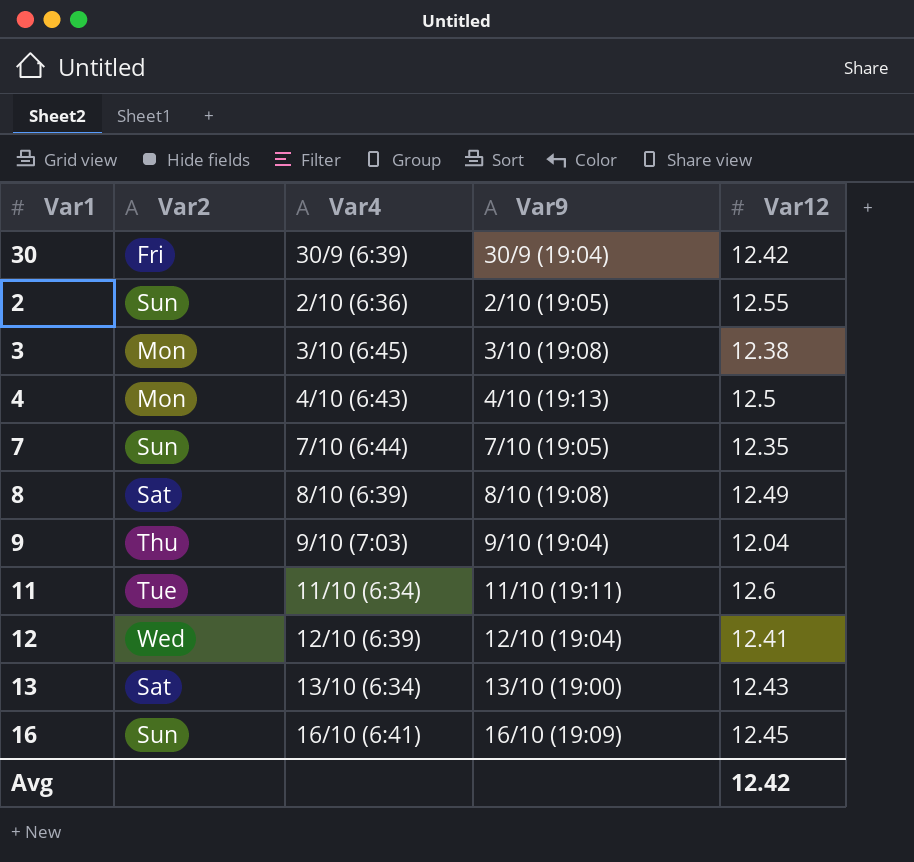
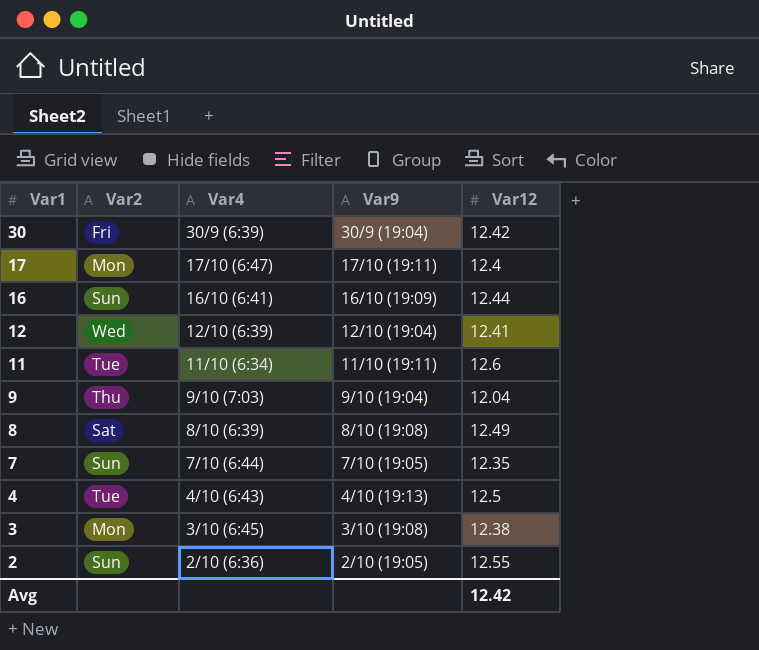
row order: none -> Var1 descending
row 13: Sat | 13/10 (6:34) | 13/10 (19:00) | 12.43 -> none
row 17: none -> Mon | 17/10 (6:47) | 17/10 (19:11) | 12.4
16 | Var12: 12.45 -> 12.44
4 | Var2: Mon -> Tue

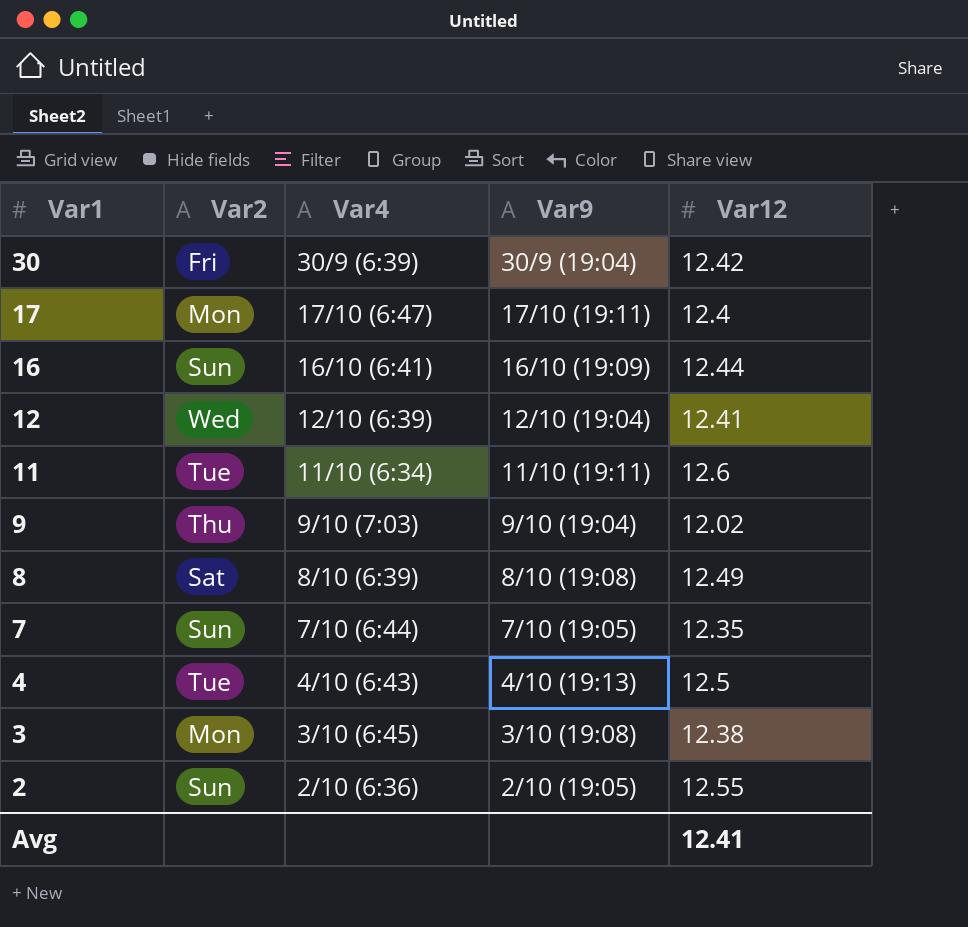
9 | Var12: 12.04 -> 12.02
Avg | Var12: 12.42 -> 12.41

